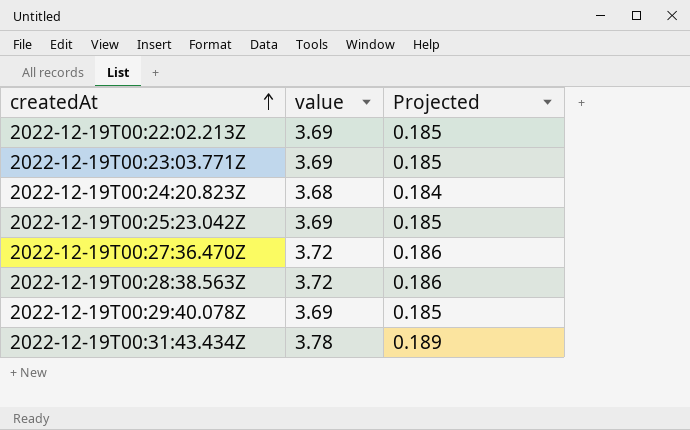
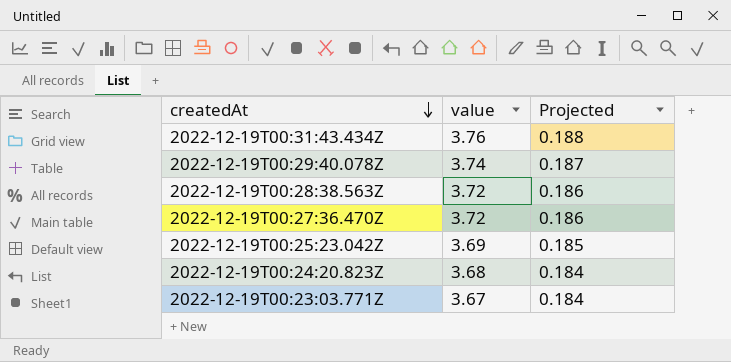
row order: createdAt ascending -> createdAt descending
row 2022-12-19T00:22:02.213Z: 3.69 | 0.185 -> none
2022-12-19T00:31:43.434Z | value: 3.78 -> 3.76
2022-12-19T00:31:43.434Z | Projected: 0.189 -> 0.188
2022-12-19T00:29:40.078Z | value: 3.69 -> 3.74
2022-12-19T00:29:40.078Z | Projected: 0.185 -> 0.187
2022-12-19T00:23:03.771Z | value: 3.69 -> 3.67
2022-12-19T00:23:03.771Z | Projected: 0.185 -> 0.184

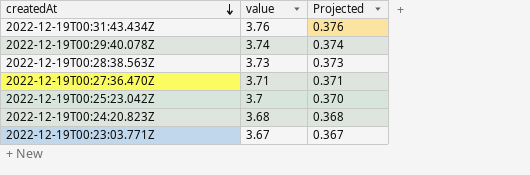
column Projected | formula: [value] * 0.05 -> [value] * 0.1
2022-12-19T00:28:38.563Z | value: 3.72 -> 3.73
2022-12-19T00:27:36.470Z | value: 3.72 -> 3.71
2022-12-19T00:25:23.042Z | value: 3.69 -> 3.7

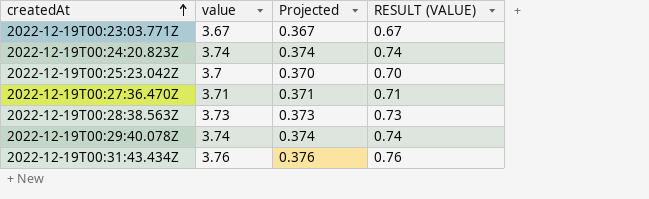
row order: createdAt descending -> createdAt ascending
column RESULT (VALUE) | formula: none -> [value] - 3
2022-12-19T00:24:20.823Z | value: 3.68 -> 3.74
2022-12-19T00:24:20.823Z | Projected: 0.368 -> 0.374

